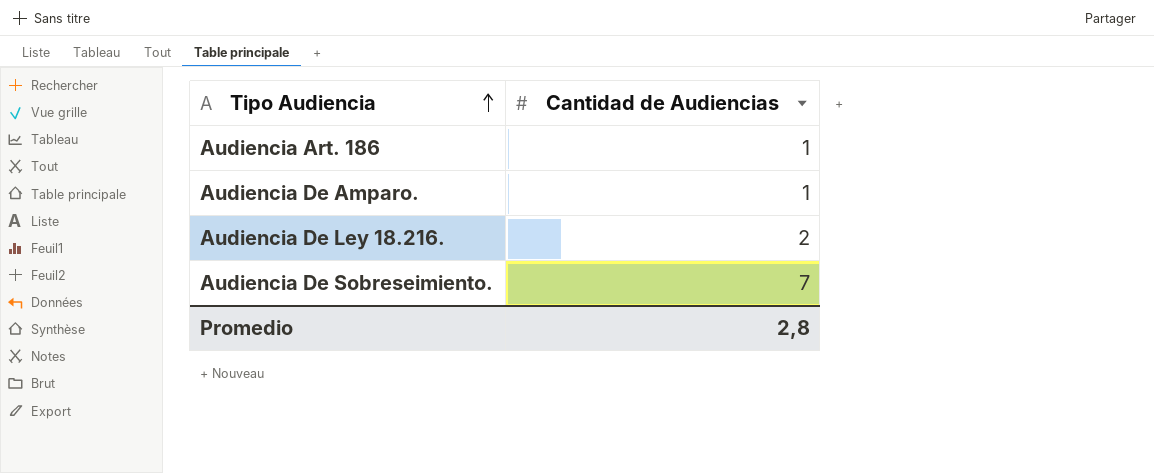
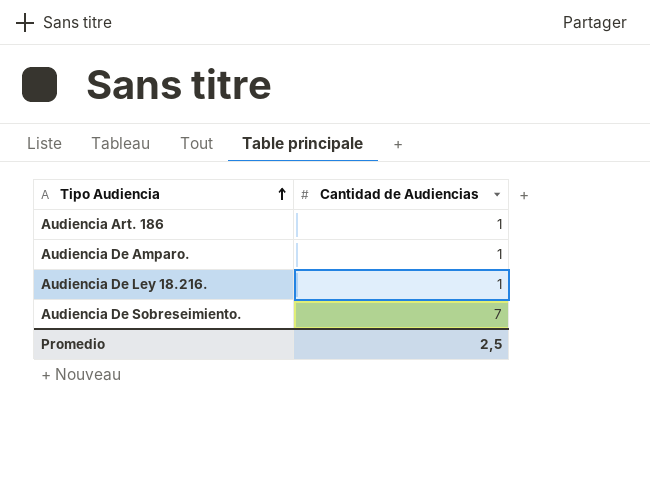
Audiencia De Ley 18.216. | Cantidad de Audiencias: 2 -> 1
Promedio | Cantidad de Audiencias: 2,8 -> 2,5

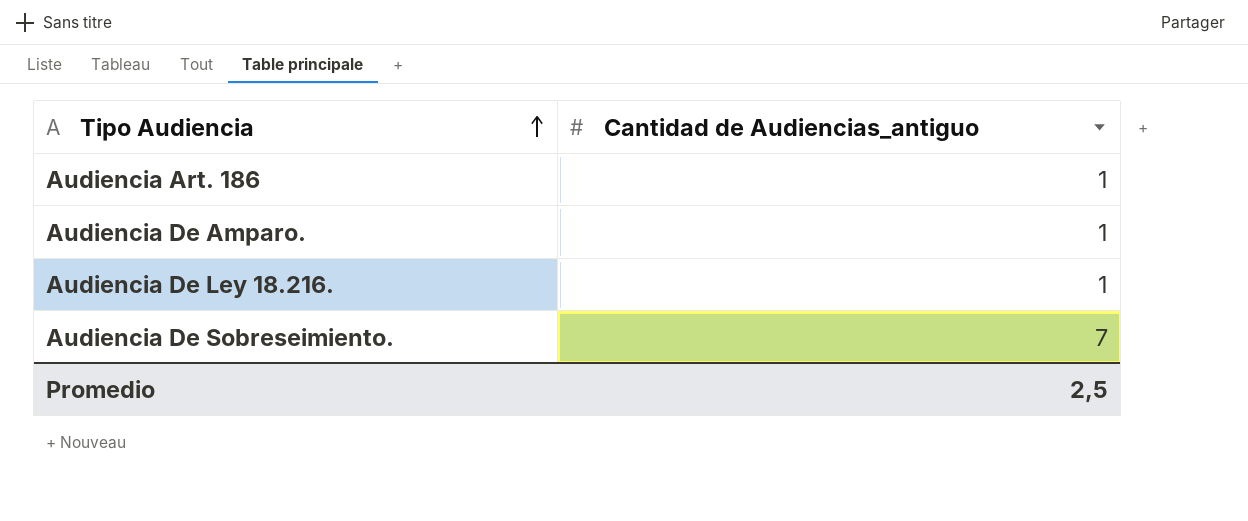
column name: Cantidad de Audiencias -> Cantidad de Audiencias_antiguo

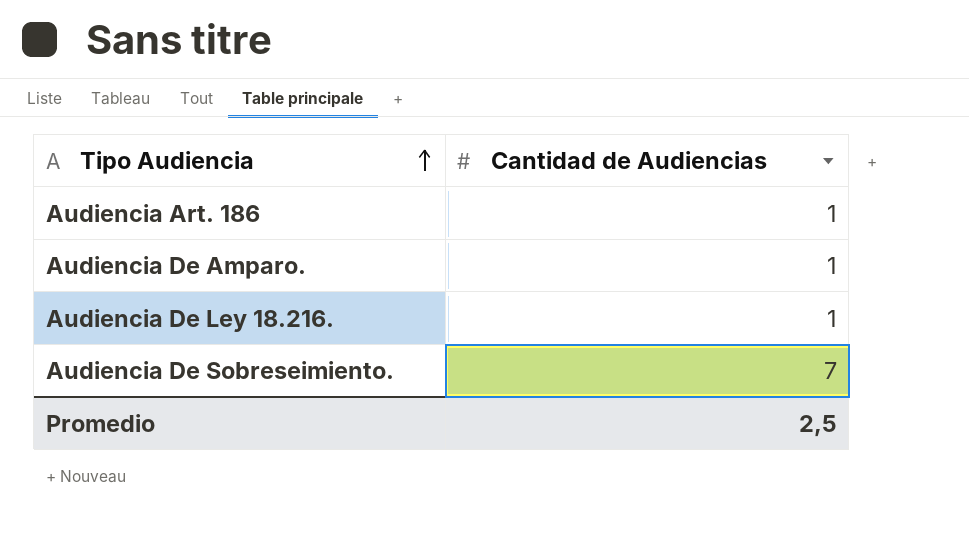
column name: Cantidad de Audiencias_antiguo -> Cantidad de Audiencias

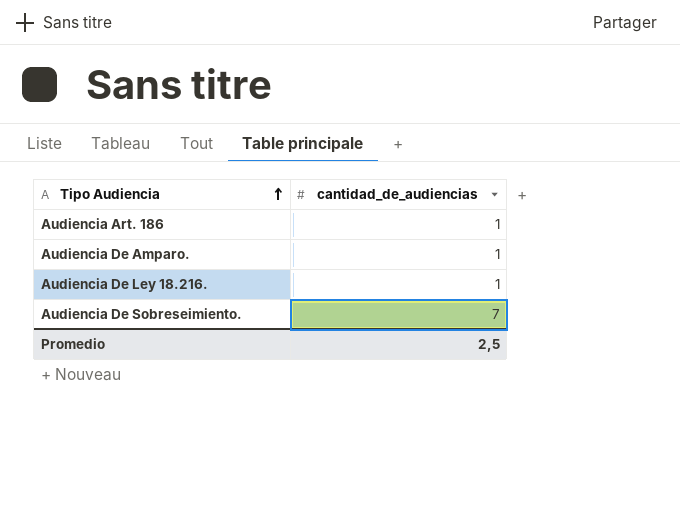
column name: Cantidad de Audiencias -> cantidad_de_audiencias

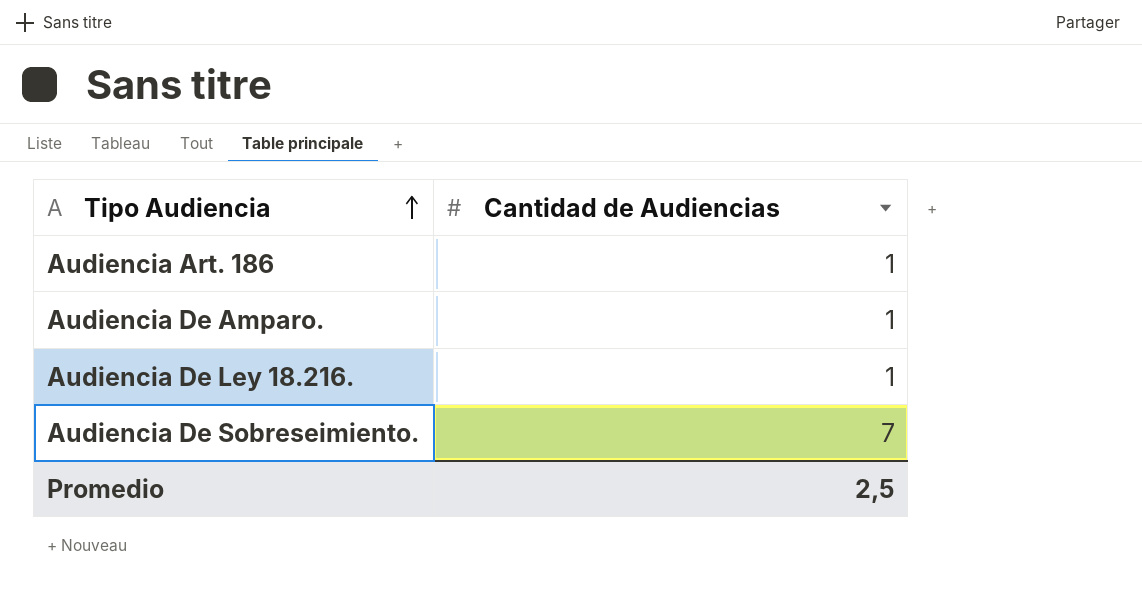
column name: cantidad_de_audiencias -> Cantidad de Audiencias

